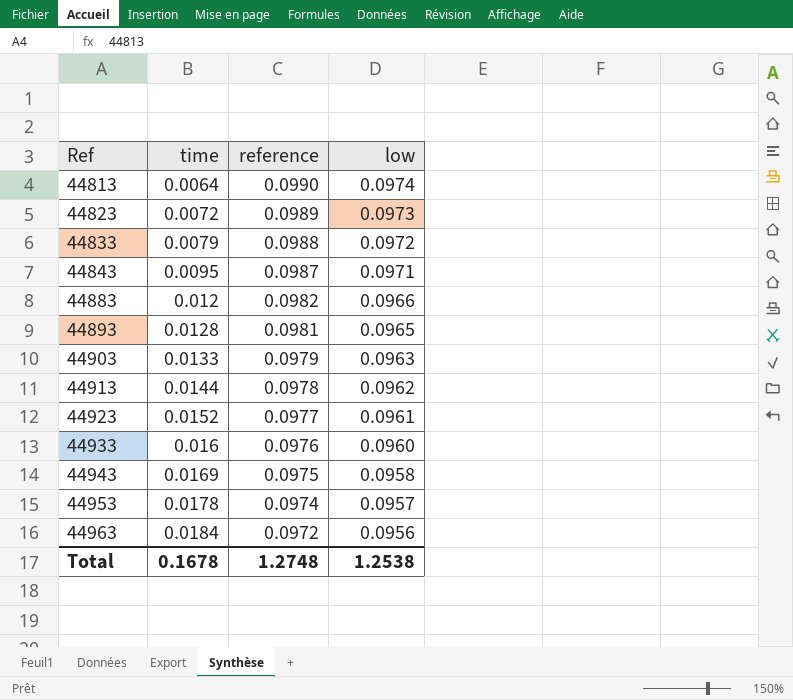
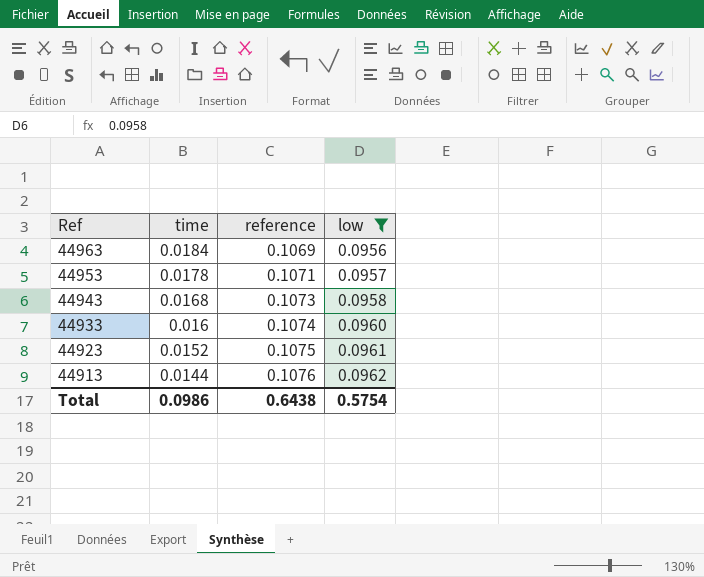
filter: none -> low <= 0.0962
row order: Ref ascending -> Ref descending
44963 | reference: 0.0972 -> 0.1069
44953 | reference: 0.0974 -> 0.1071
44943 | time: 0.0169 -> 0.0168
44943 | reference: 0.0975 -> 0.1073
44933 | reference: 0.0976 -> 0.1074
44923 | reference: 0.0977 -> 0.1075
44913 | reference: 0.0978 -> 0.1076
Total | time: 0.1678 -> 0.0986
Total | reference: 1.2748 -> 0.6438
Total | low: 1.2538 -> 0.5754

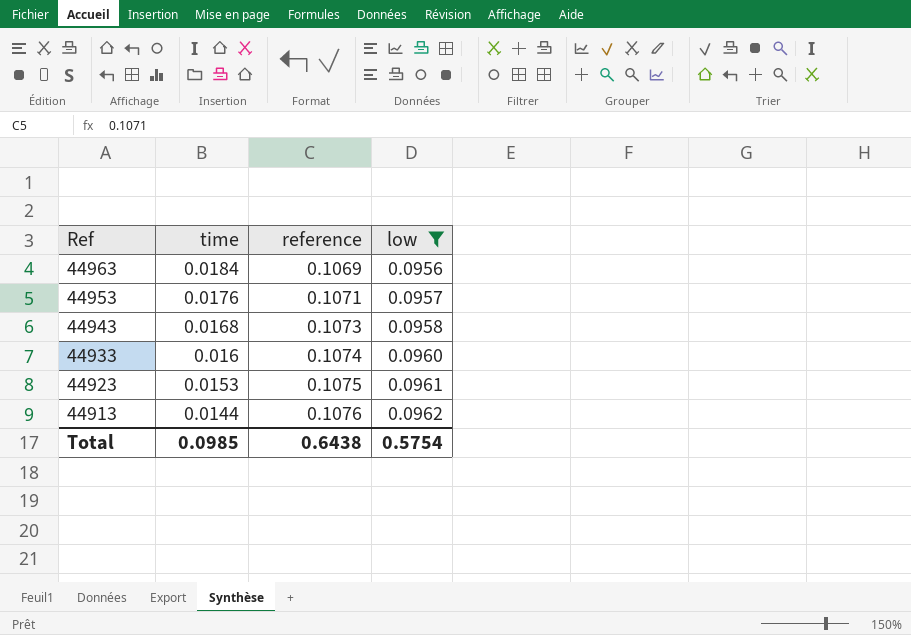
44953 | time: 0.0178 -> 0.0176
44923 | time: 0.0152 -> 0.0153
Total | time: 0.0986 -> 0.0985

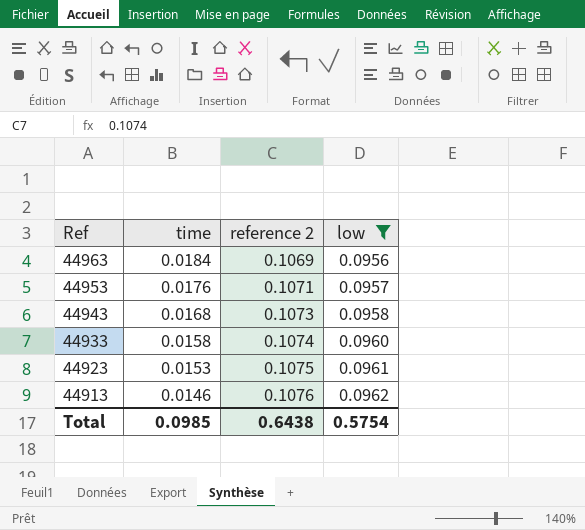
column name: reference -> reference 2
44933 | time: 0.016 -> 0.0158
44913 | time: 0.0144 -> 0.0146

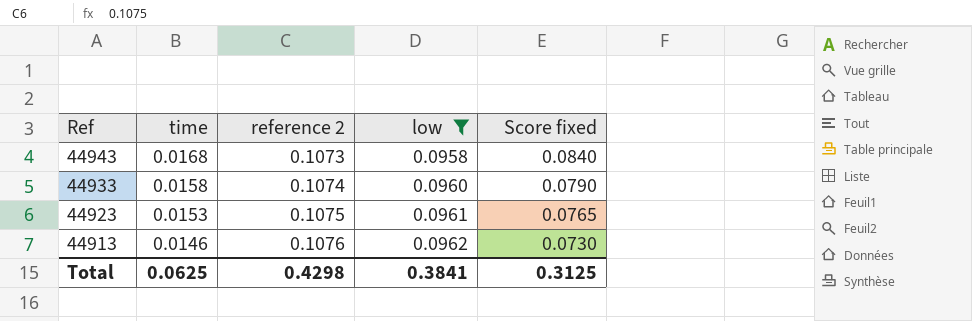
column Score fixed | formula: none -> [time] * 5
row 44963: 0.0184 | 0.1069 | 0.0956 -> none
row 44953: 0.0176 | 0.1071 | 0.0957 -> none
Total | time: 0.0985 -> 0.0625
Total | reference 2: 0.6438 -> 0.4298
Total | low: 0.5754 -> 0.3841

